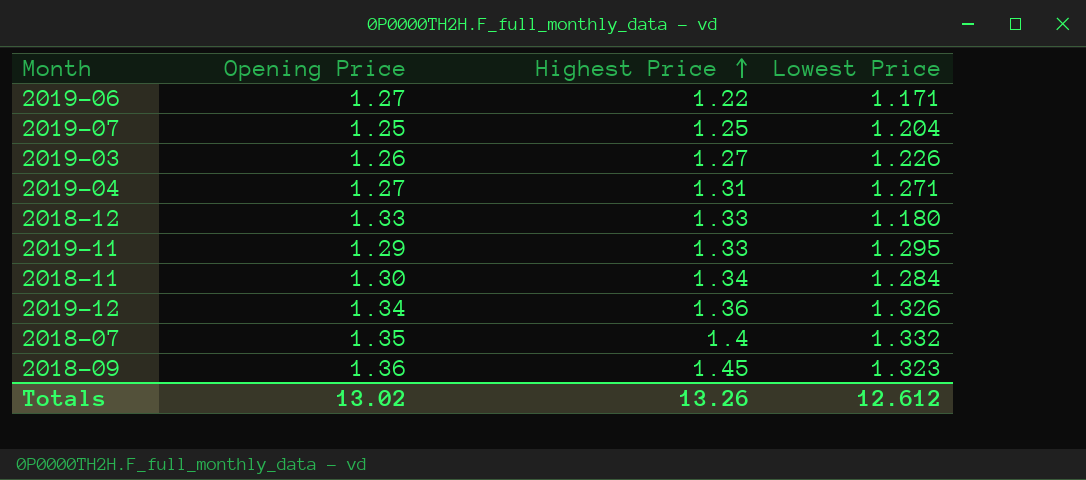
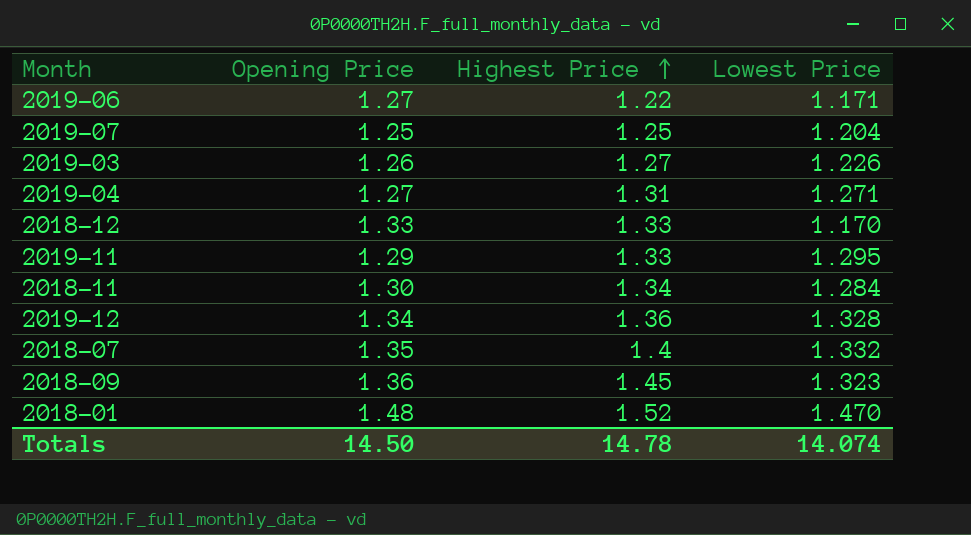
2018-12 | Lowest Price: 1.180 -> 1.170
2019-12 | Lowest Price: 1.326 -> 1.328
row 2018-01: none -> 1.48 | 1.52 | 1.470
Totals | Opening Price: 13.02 -> 14.50
Totals | Highest Price: 13.26 -> 14.78
Totals | Lowest Price: 12.612 -> 14.074

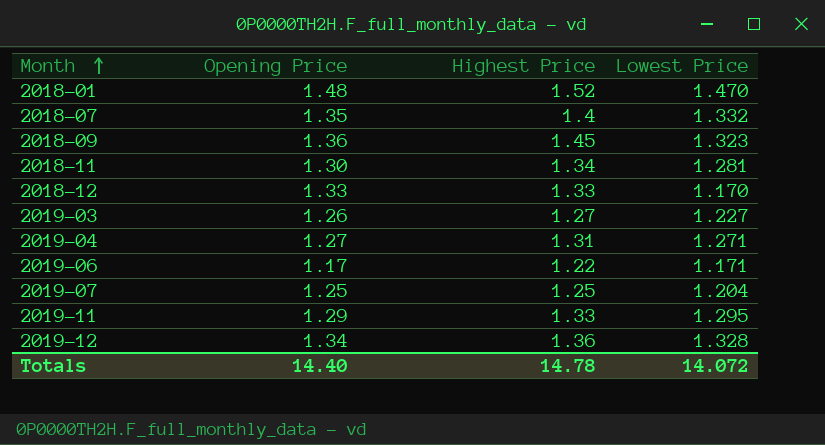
row order: Highest Price ascending -> Month ascending
2018-11 | Lowest Price: 1.284 -> 1.281
2019-03 | Lowest Price: 1.226 -> 1.227
2019-06 | Opening Price: 1.27 -> 1.17
Totals | Opening Price: 14.50 -> 14.40
Totals | Lowest Price: 14.074 -> 14.072

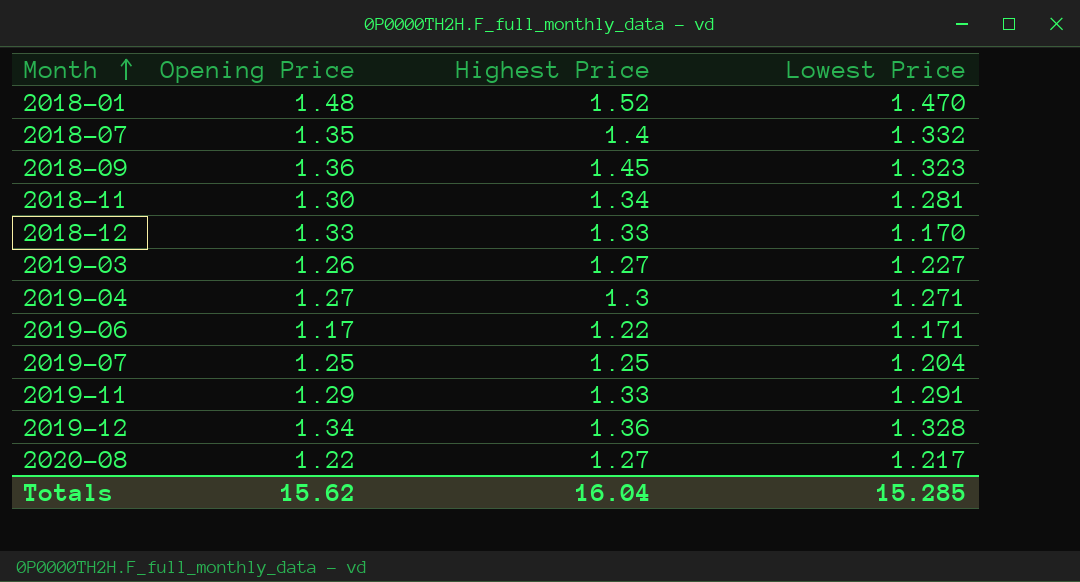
2019-04 | Highest Price: 1.31 -> 1.3
2019-11 | Lowest Price: 1.295 -> 1.291
row 2020-08: none -> 1.22 | 1.27 | 1.217
Totals | Opening Price: 14.40 -> 15.62
Totals | Highest Price: 14.78 -> 16.04
Totals | Lowest Price: 14.072 -> 15.285

